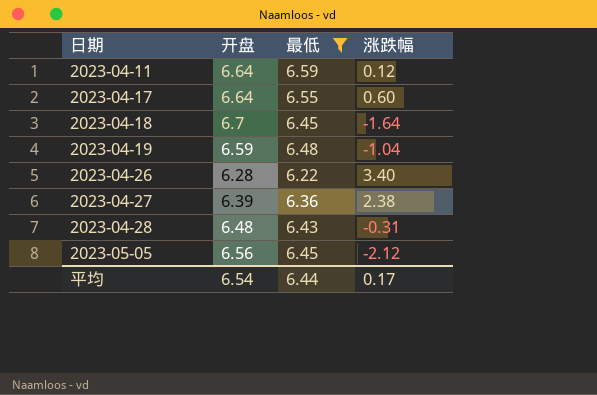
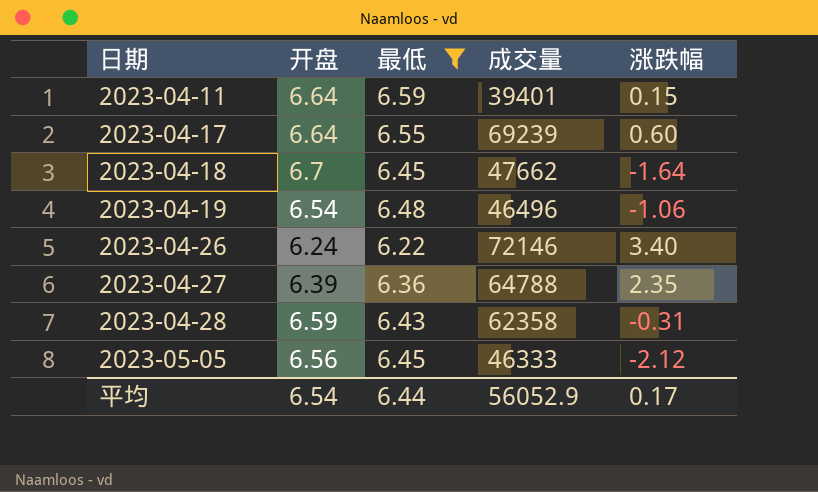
column 成交量 | position: none -> 4
2023-04-11 | 涨跌幅: 0.12 -> 0.15
2023-04-19 | 开盘: 6.59 -> 6.54
2023-04-19 | 涨跌幅: -1.04 -> -1.06
2023-04-26 | 开盘: 6.28 -> 6.24
2023-04-27 | 涨跌幅: 2.38 -> 2.35
2023-04-28 | 开盘: 6.48 -> 6.59

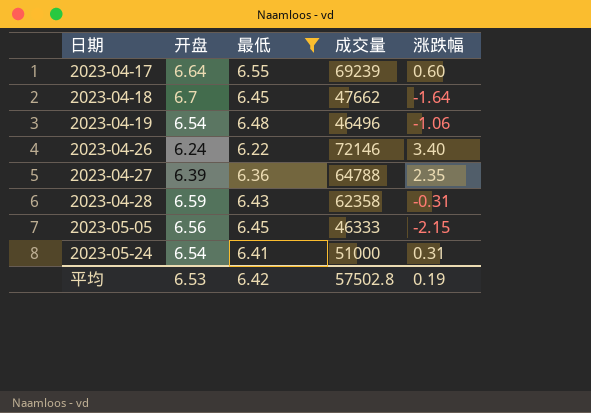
row 2023-04-11: 6.64 | 6.59 | 39401 | 0.15 -> none
2023-05-05 | 涨跌幅: -2.12 -> -2.15
row 2023-05-24: none -> 6.54 | 6.41 | 51000 | 0.31
平均 | 开盘: 6.54 -> 6.53
平均 | 最低: 6.44 -> 6.42
平均 | 成交量: 56052.9 -> 57502.8
平均 | 涨跌幅: 0.17 -> 0.19

